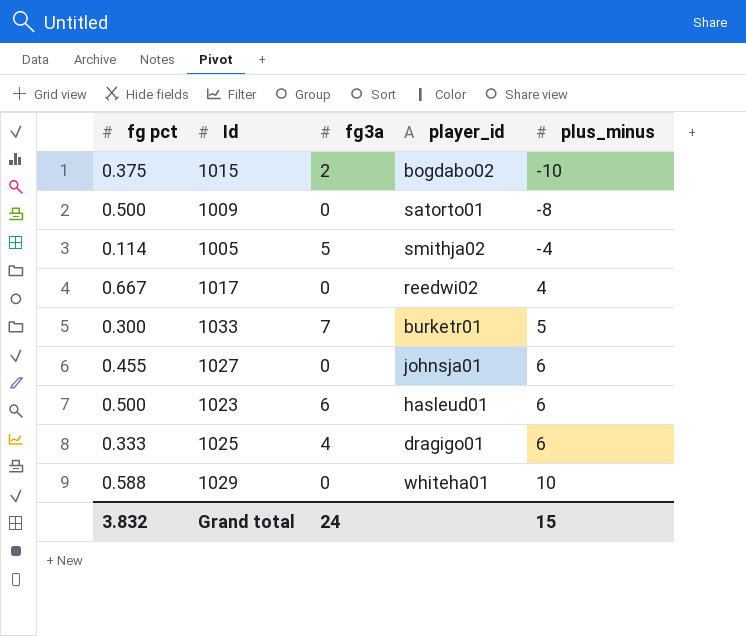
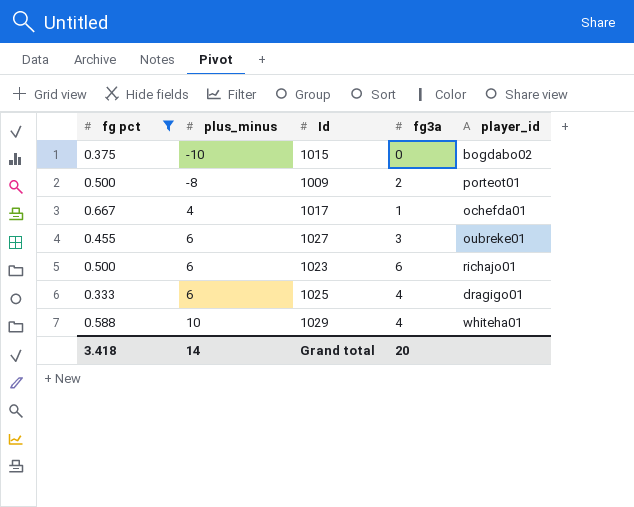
filter: none -> fg pct >= 0.333
column plus_minus | position: 5 -> 2
1015 | fg3a: 2 -> 0
1009 | fg3a: 0 -> 2
1009 | player_id: satorto01 -> porteot01
1017 | fg3a: 0 -> 1
1017 | player_id: reedwi02 -> ochefda01
1027 | fg3a: 0 -> 3
1027 | player_id: johnsja01 -> oubreke01
1023 | player_id: hasleud01 -> richajo01
1029 | fg3a: 0 -> 4
Grand total | fg pct: 3.832 -> 3.418
Grand total | plus_minus: 15 -> 14
Grand total | fg3a: 24 -> 20

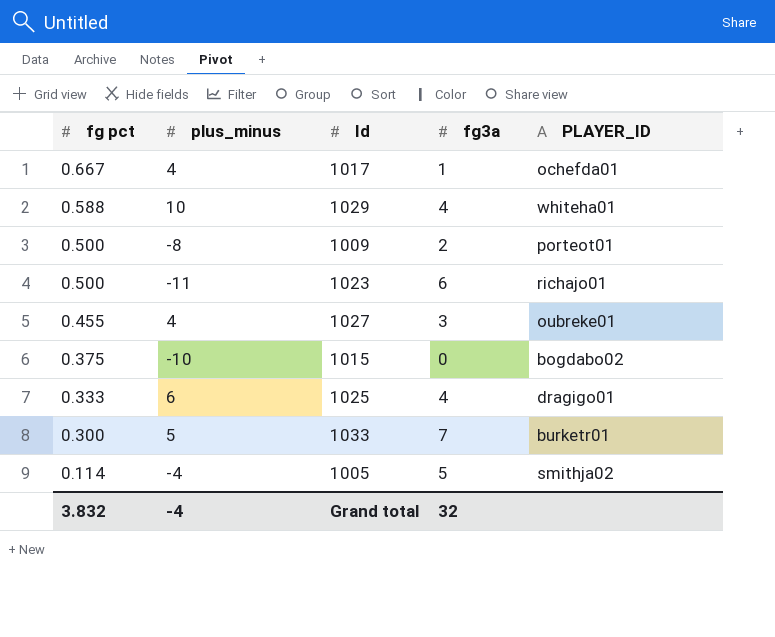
filter: fg pct >= 0.333 -> none
row order: plus_minus ascending -> fg pct descending
column name: player_id -> PLAYER_ID
1023 | plus_minus: 6 -> -11
1027 | plus_minus: 6 -> 4
Grand total | fg pct: 3.418 -> 3.832
Grand total | plus_minus: 14 -> -4
Grand total | fg3a: 20 -> 32

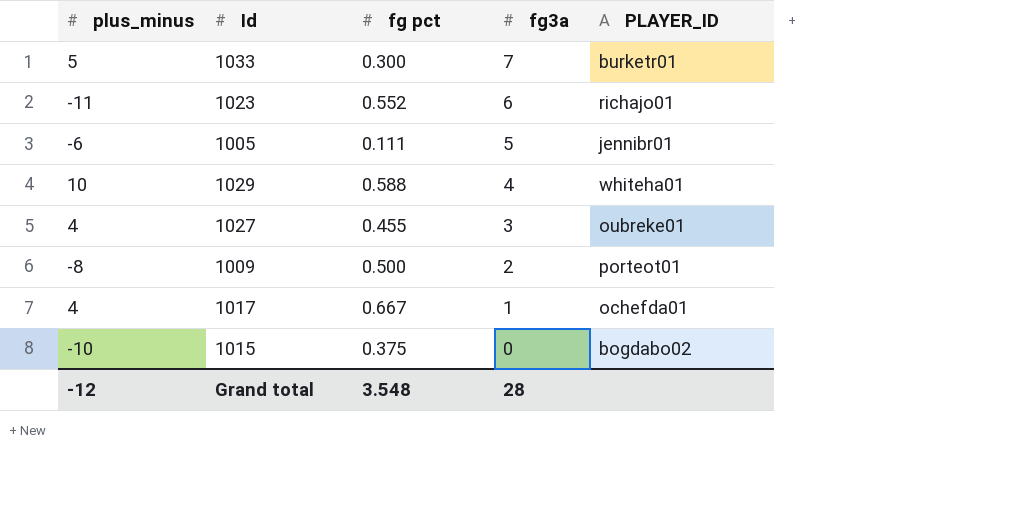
row order: fg pct descending -> fg3a descending
column fg pct | position: 1 -> 3
row 1025: 0.333 | 6 | 4 | dragigo01 -> none
1023 | fg pct: 0.500 -> 0.552
1005 | plus_minus: -4 -> -6
1005 | fg pct: 0.114 -> 0.111
1005 | PLAYER_ID: smithja02 -> jennibr01
Grand total | plus_minus: -4 -> -12
Grand total | fg pct: 3.832 -> 3.548
Grand total | fg3a: 32 -> 28

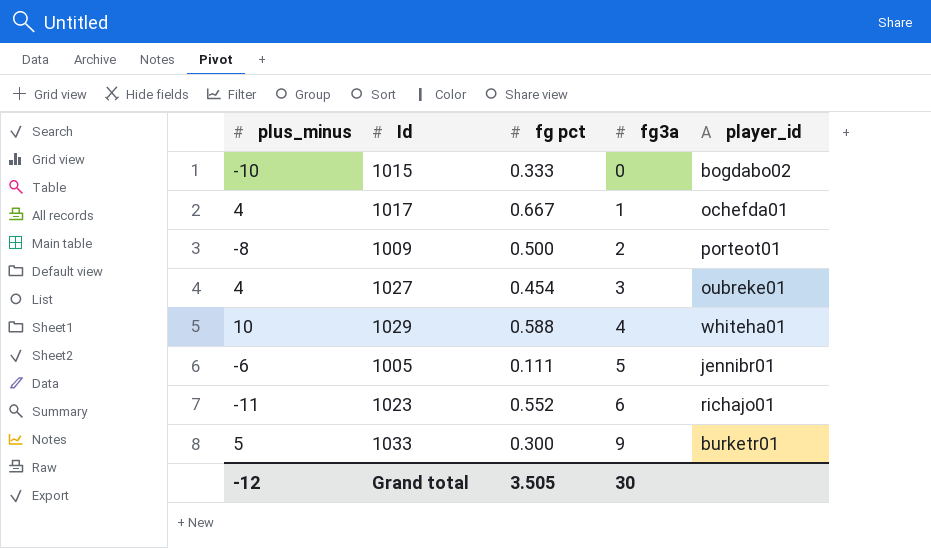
row order: fg3a descending -> fg3a ascending
column name: PLAYER_ID -> player_id
1015 | fg pct: 0.375 -> 0.333
1027 | fg pct: 0.455 -> 0.454
1033 | fg3a: 7 -> 9
Grand total | fg pct: 3.548 -> 3.505
Grand total | fg3a: 28 -> 30

